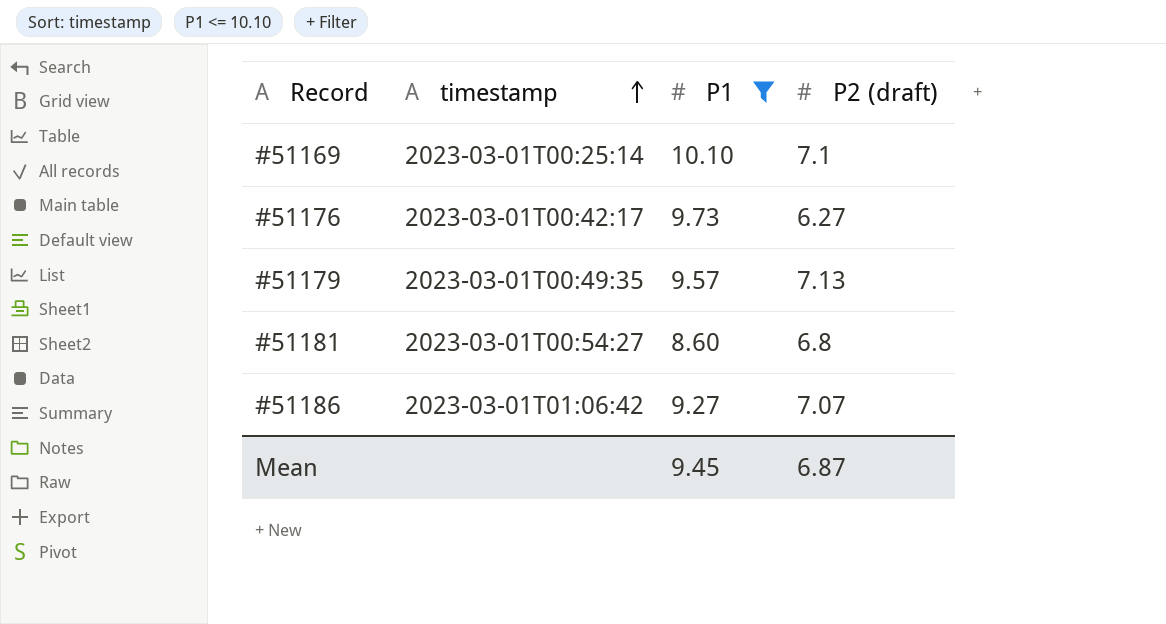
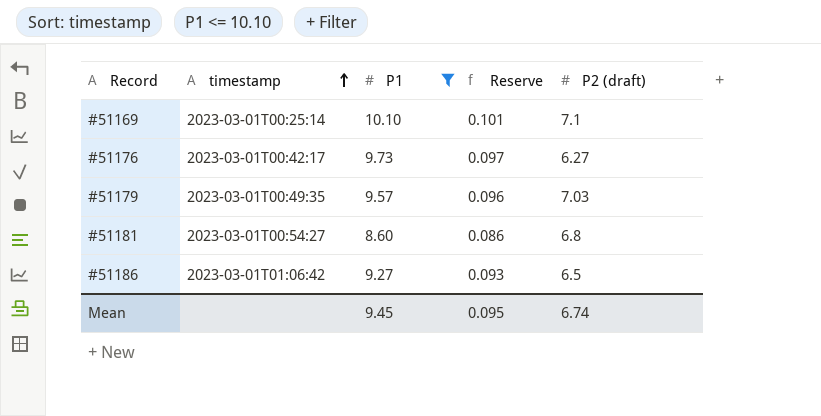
column Reserve | formula: none -> [P1] * 0.01
#51179 | P2 (draft): 7.13 -> 7.03
#51186 | P2 (draft): 7.07 -> 6.5
Mean | P2 (draft): 6.87 -> 6.74

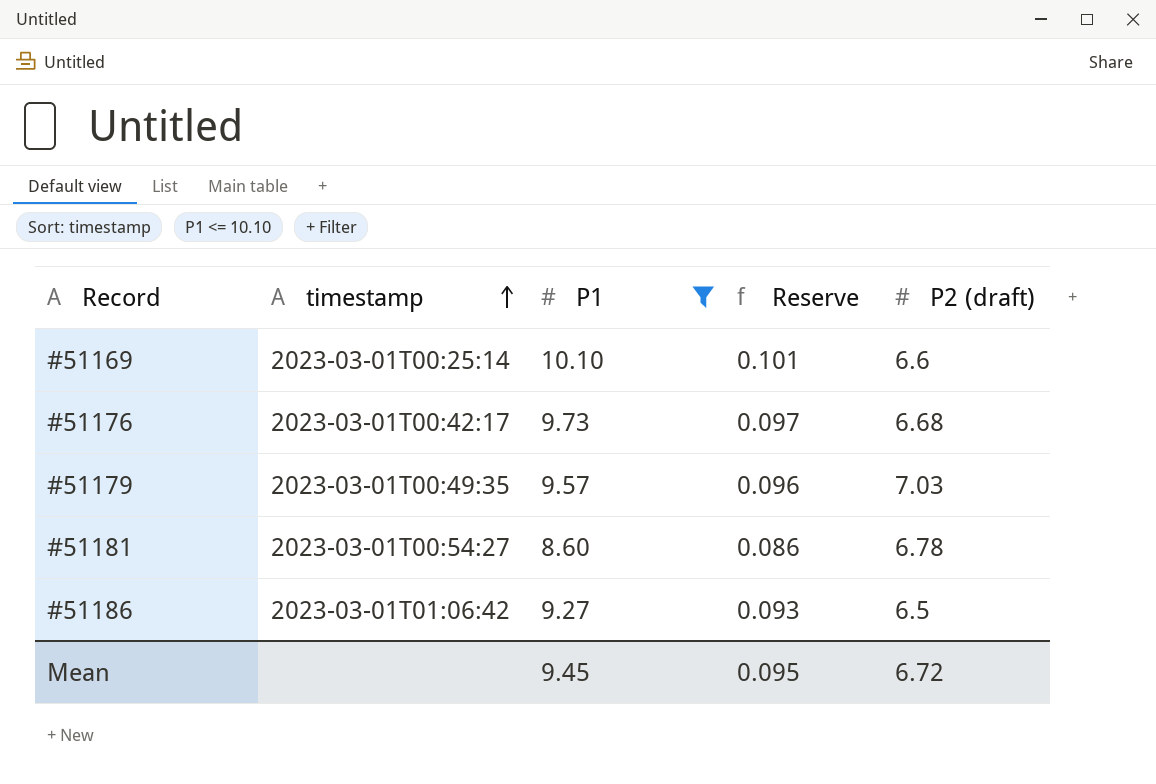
#51169 | P2 (draft): 7.1 -> 6.6
#51176 | P2 (draft): 6.27 -> 6.68
#51181 | P2 (draft): 6.8 -> 6.78
Mean | P2 (draft): 6.74 -> 6.72

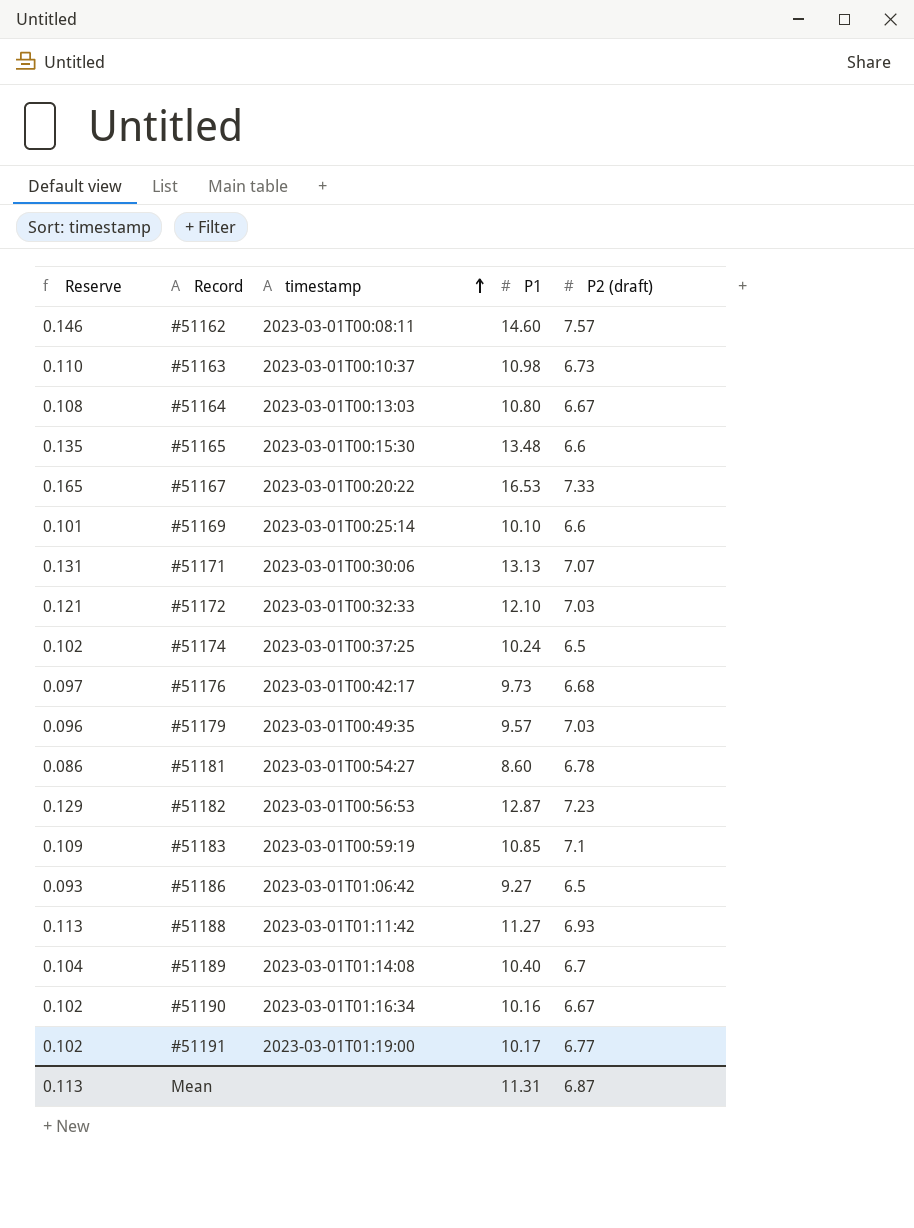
filter: P1 <= 10.10 -> none
column Reserve | position: 4 -> 1
Mean | Reserve: 0.095 -> 0.113
Mean | P1: 9.45 -> 11.31
Mean | P2 (draft): 6.72 -> 6.87

